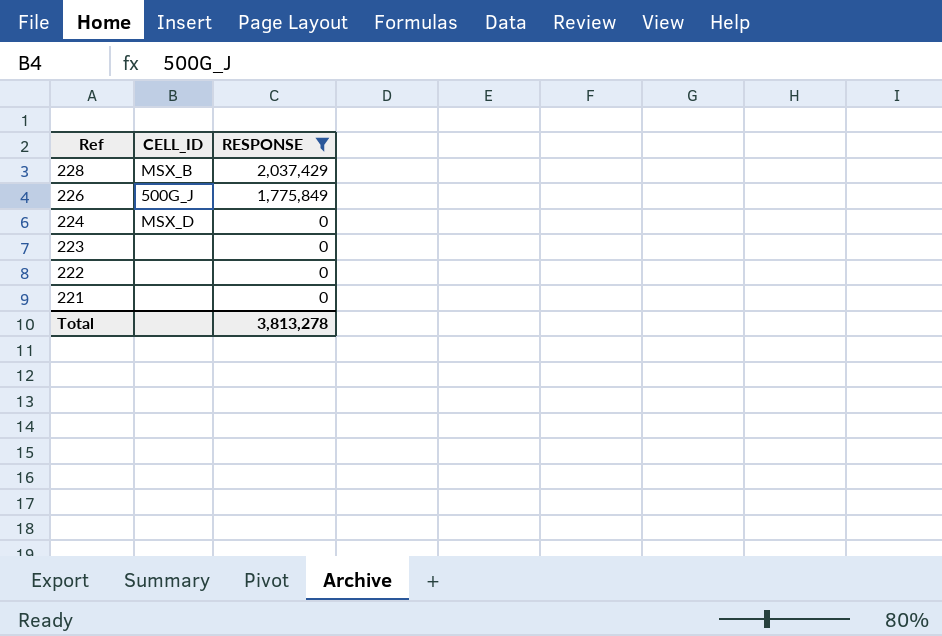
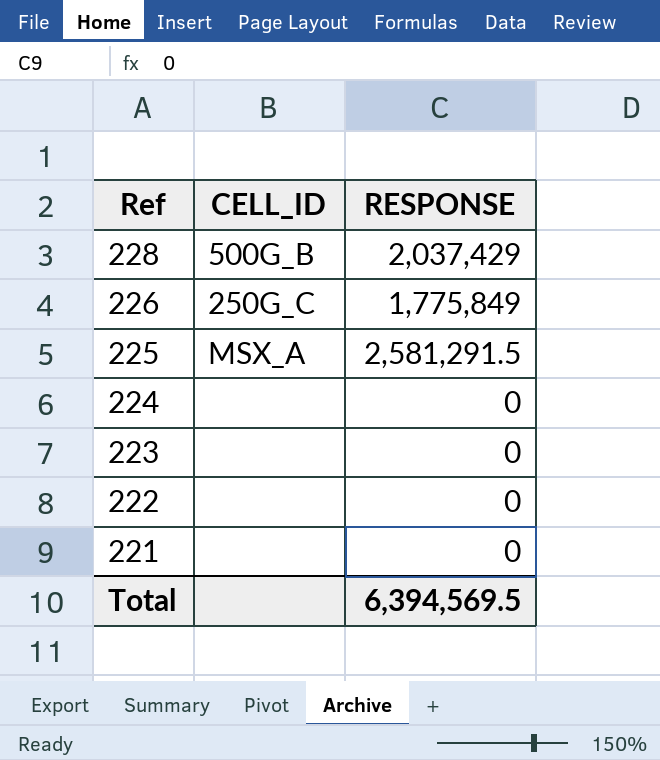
filter: RESPONSE != 2,581,291.5 -> none
228 | CELL_ID: MSX_B -> 500G_B
226 | CELL_ID: 500G_J -> 250G_C
224 | CELL_ID: MSX_D -> none
Total | RESPONSE: 3,813,278 -> 6,394,569.5

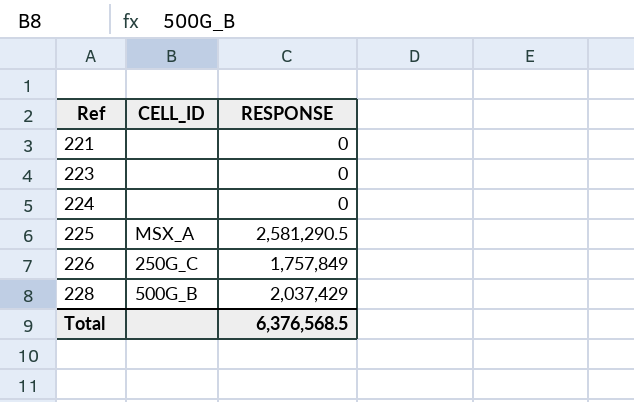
row order: Ref descending -> Ref ascending
row 222: none | 0 -> none
225 | RESPONSE: 2,581,291.5 -> 2,581,290.5
226 | RESPONSE: 1,775,849 -> 1,757,849
Total | RESPONSE: 6,394,569.5 -> 6,376,568.5

